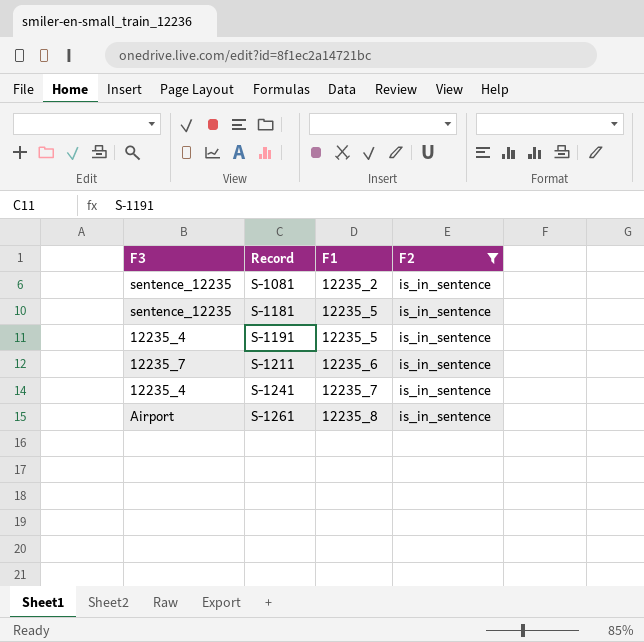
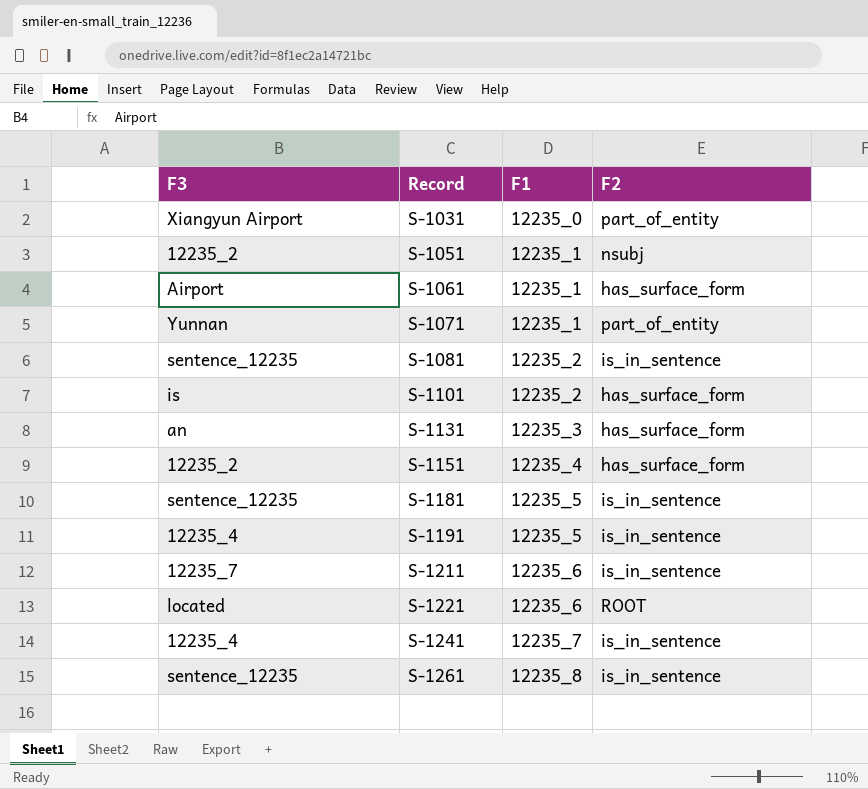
filter: F2 = is_in_sentence -> none
S-1261 | F3: Airport -> sentence_12235

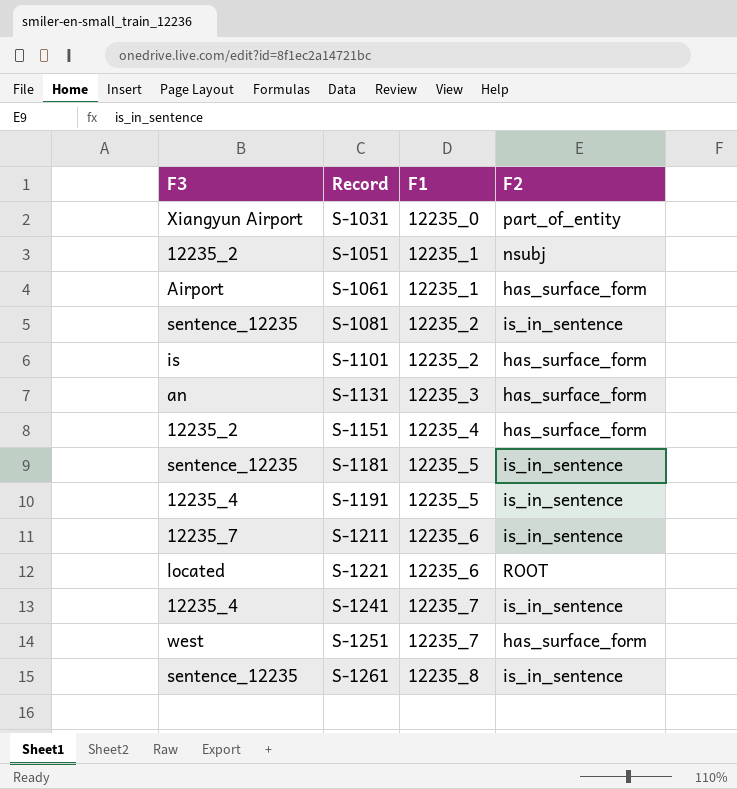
row S-1071: Yunnan | 12235_1 | part_of_entity -> none
row S-1251: none -> west | 12235_7 | has_surface_form

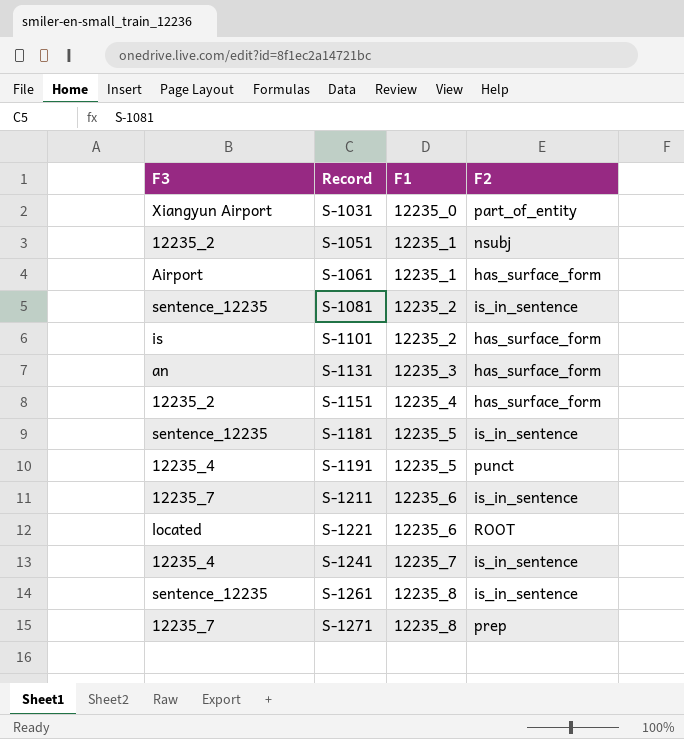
row S-1251: west | 12235_7 | has_surface_form -> none
S-1191 | F2: is_in_sentence -> punct
row S-1271: none -> 12235_7 | 12235_8 | prep

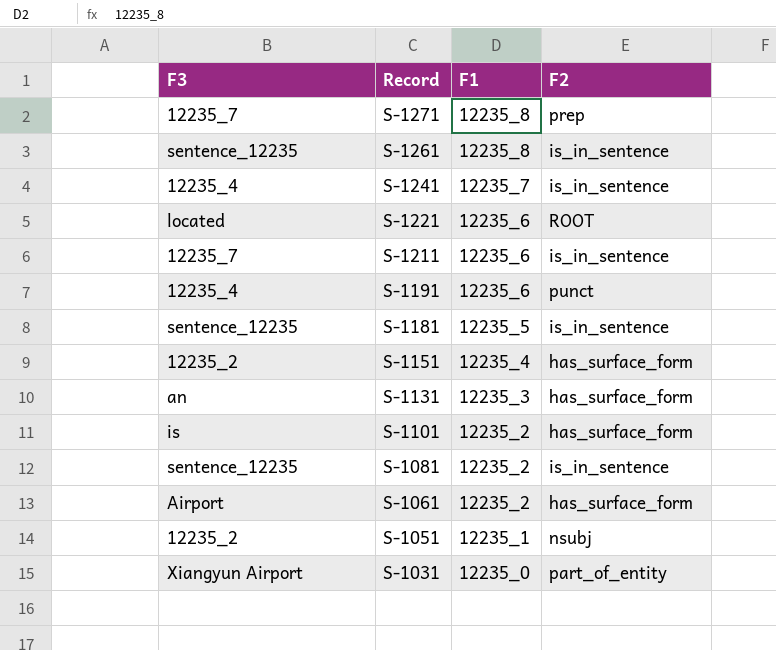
row order: Record ascending -> Record descending
S-1191 | F1: 12235_5 -> 12235_6
S-1061 | F1: 12235_1 -> 12235_2

